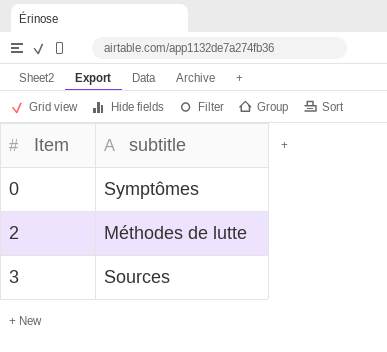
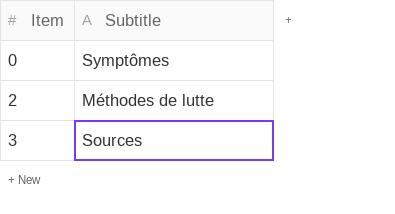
column name: subtitle -> Subtitle

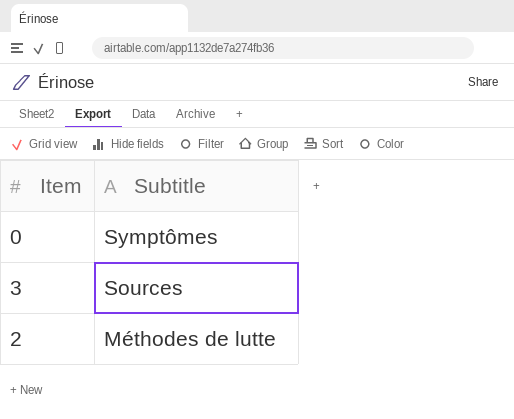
row order: Item ascending -> Subtitle descending

